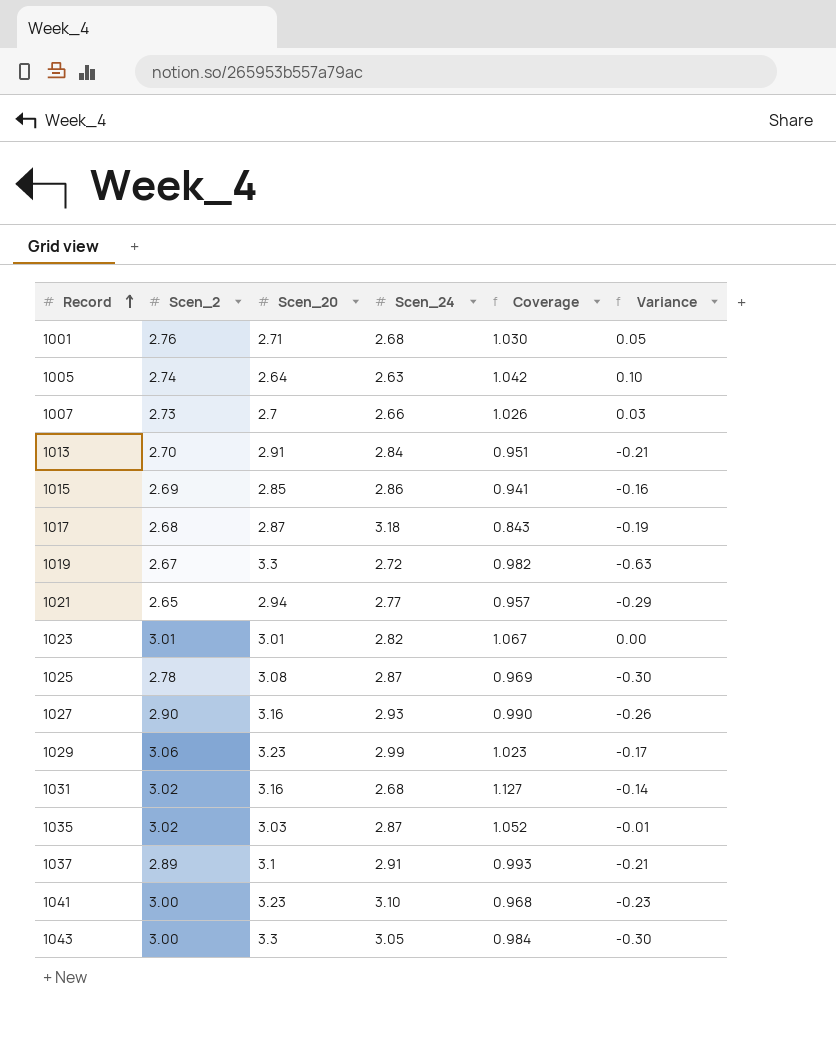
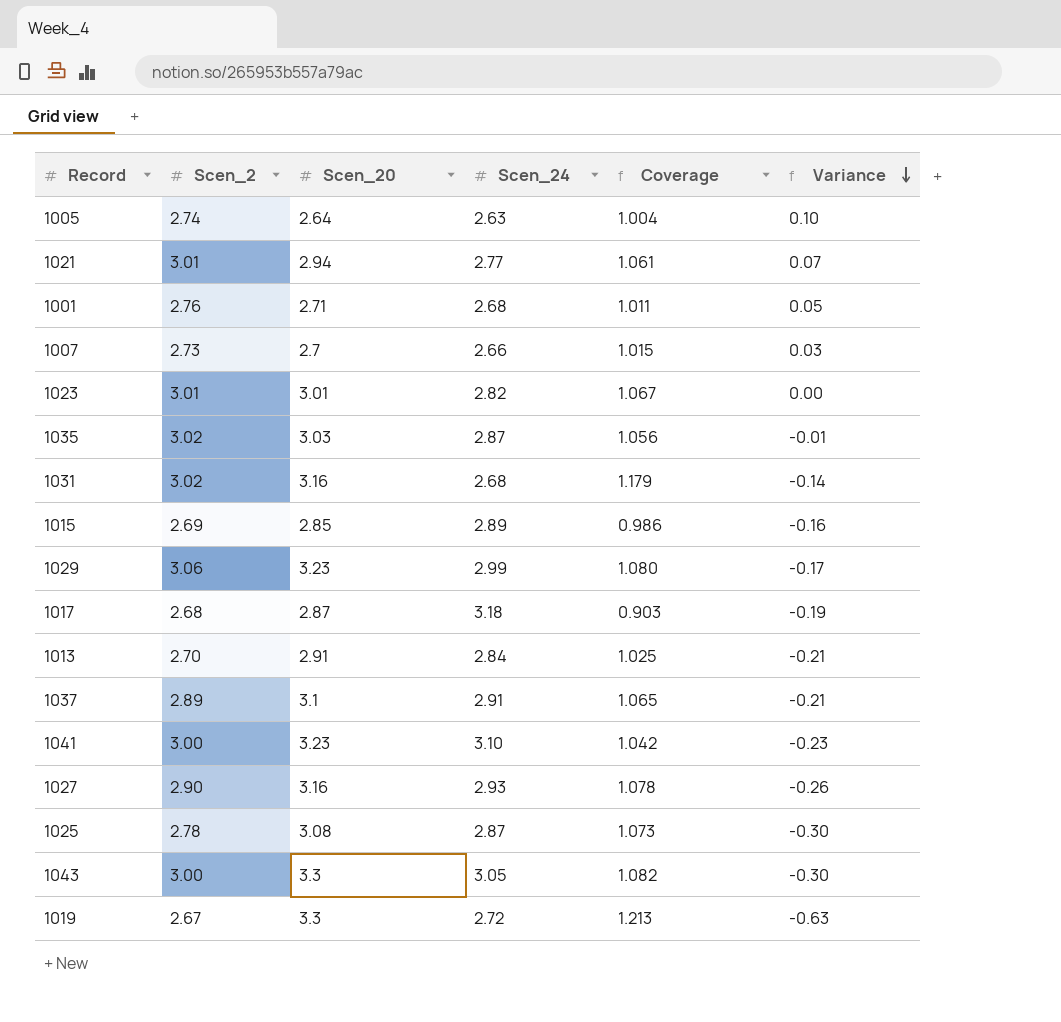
row order: Record ascending -> Variance descending
column Coverage | formula: [Scen_2] / [Scen_24] -> [Scen_20] / [Scen_24]
1021 | Scen_2: 2.65 -> 3.01
1021 | Variance: -0.29 -> 0.07
1015 | Scen_24: 2.86 -> 2.89

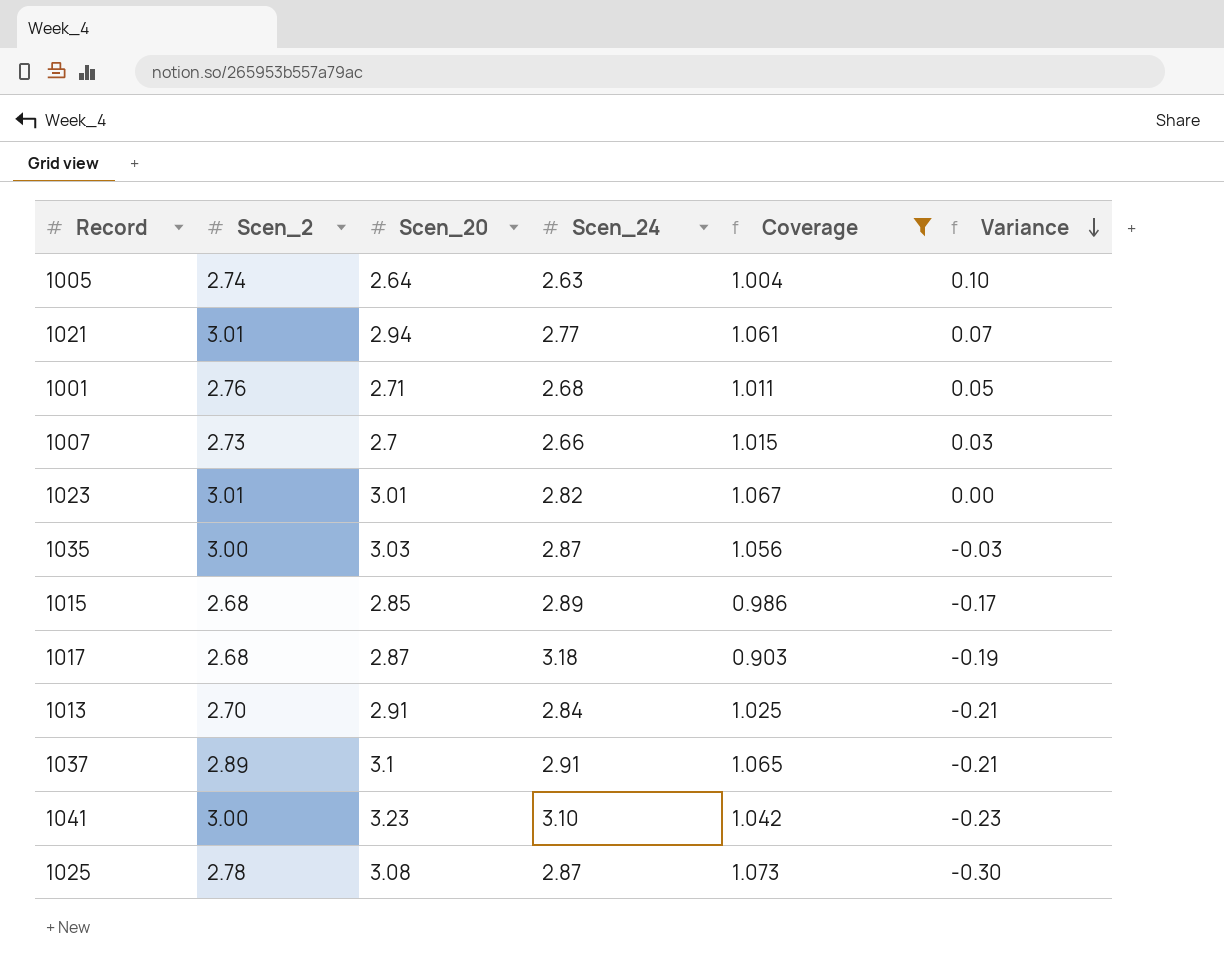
filter: none -> Coverage <= 1.073
1035 | Scen_2: 3.02 -> 3.00
1035 | Variance: -0.01 -> -0.03
1015 | Scen_2: 2.69 -> 2.68
1015 | Variance: -0.16 -> -0.17

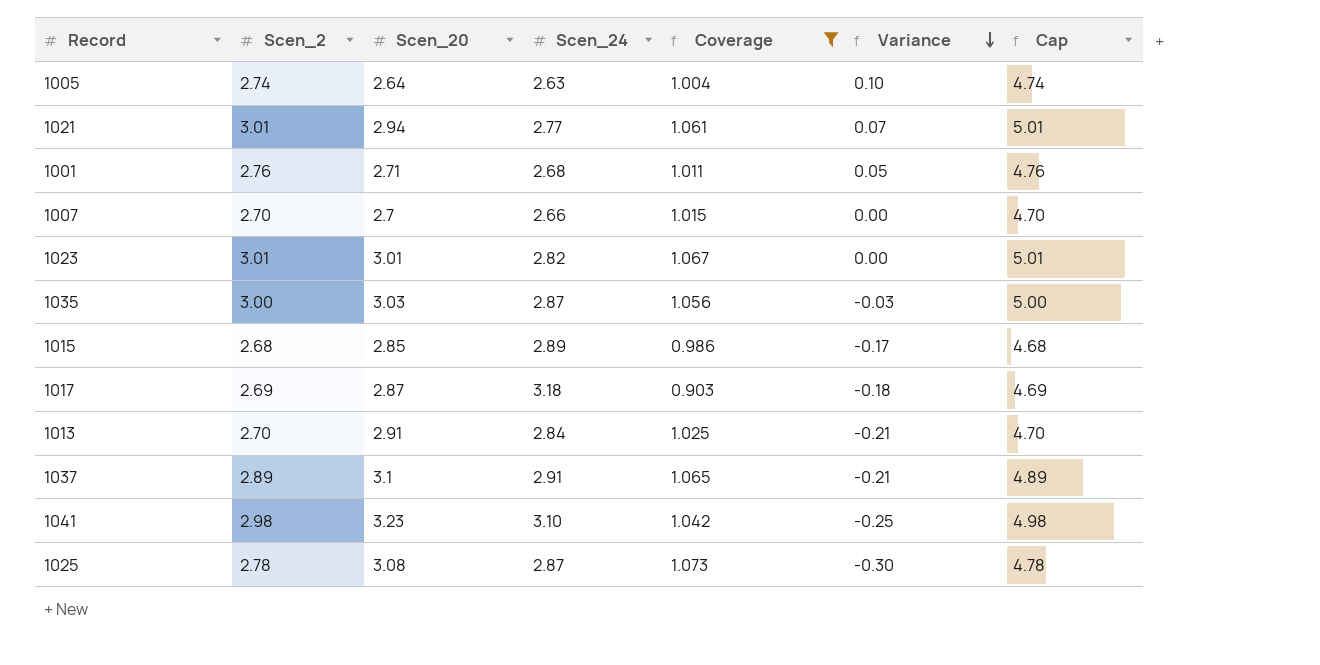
column Cap | formula: none -> [Scen_2] + 2
1007 | Scen_2: 2.73 -> 2.70
1007 | Variance: 0.03 -> 0.00
1017 | Scen_2: 2.68 -> 2.69
1017 | Variance: -0.19 -> -0.18
1041 | Scen_2: 3.00 -> 2.98
1041 | Variance: -0.23 -> -0.25

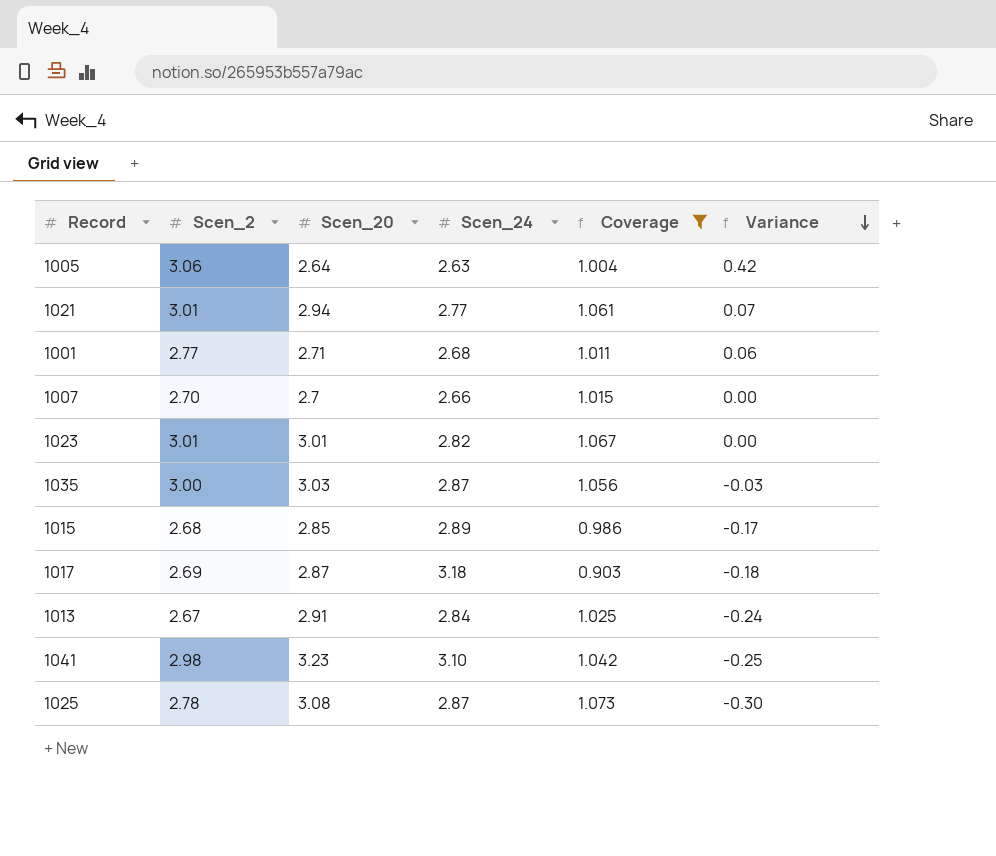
column Cap | formula: [Scen_2] + 2 -> none
row 1037: 2.89 | 3.1 | 2.91 | 1.065 | -0.21 | 4.89 -> none
1005 | Scen_2: 2.74 -> 3.06
1005 | Variance: 0.10 -> 0.42
1001 | Scen_2: 2.76 -> 2.77
1001 | Variance: 0.05 -> 0.06
1013 | Scen_2: 2.70 -> 2.67
1013 | Variance: -0.21 -> -0.24

